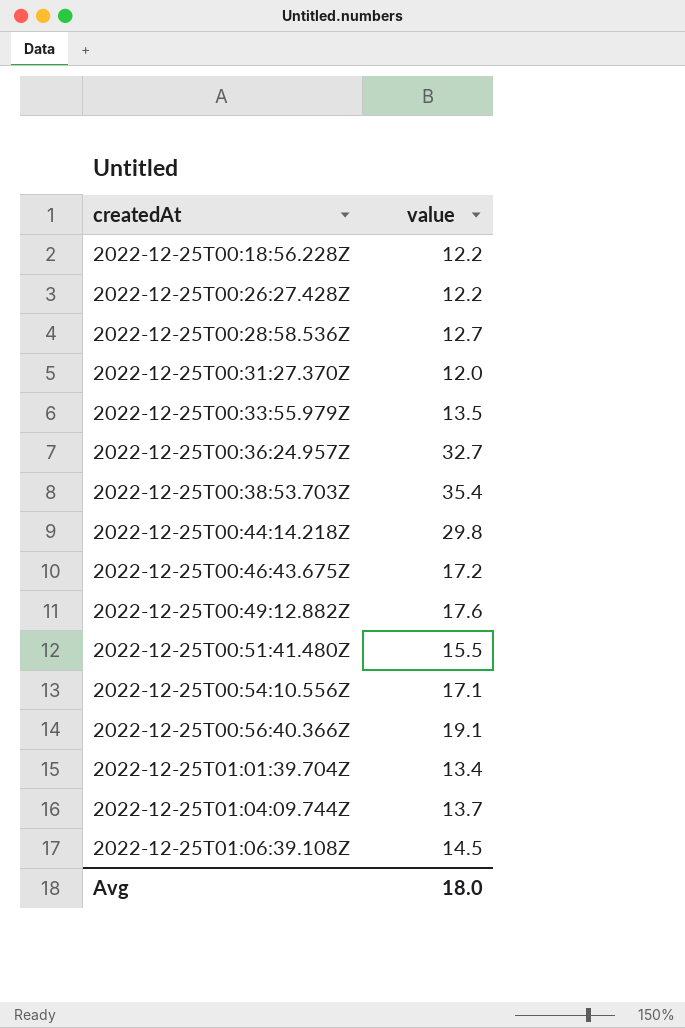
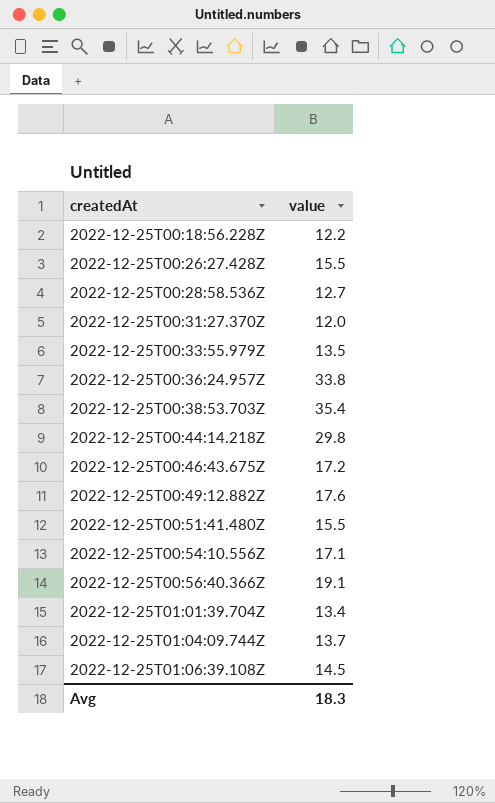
2022-12-25T00:26:27.428Z | value: 12.2 -> 15.5
2022-12-25T00:36:24.957Z | value: 32.7 -> 33.8
Avg | value: 18.0 -> 18.3

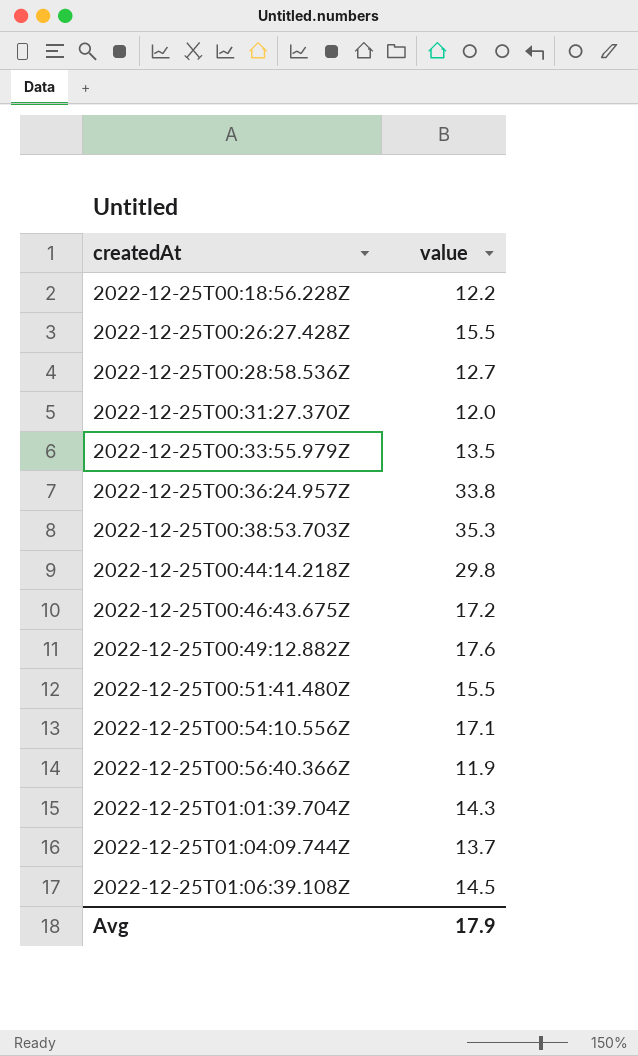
2022-12-25T00:38:53.703Z | value: 35.4 -> 35.3
2022-12-25T00:56:40.366Z | value: 19.1 -> 11.9
2022-12-25T01:01:39.704Z | value: 13.4 -> 14.3
Avg | value: 18.3 -> 17.9

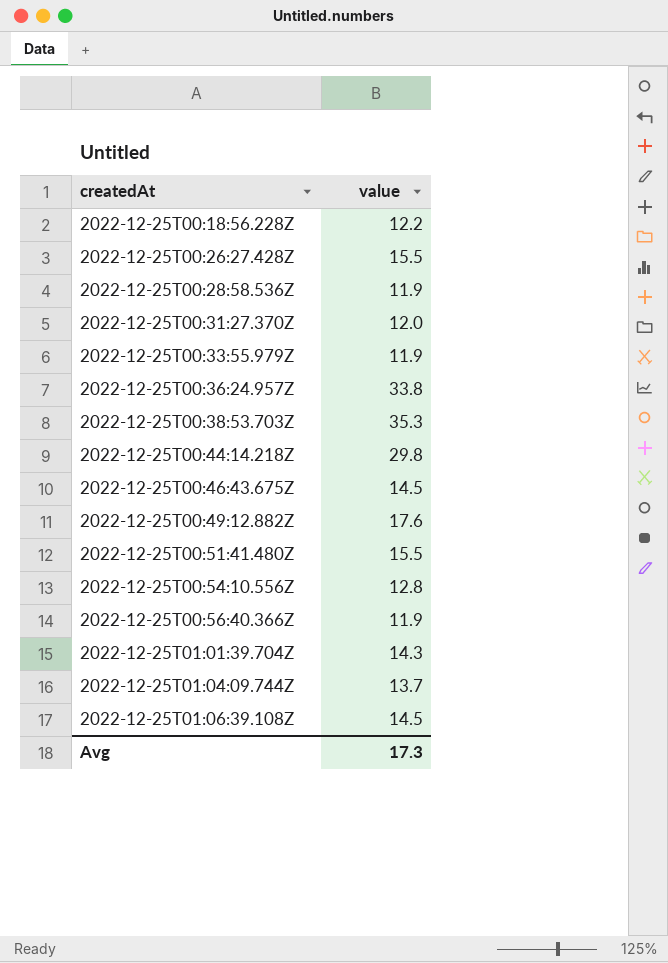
2022-12-25T00:28:58.536Z | value: 12.7 -> 11.9
2022-12-25T00:33:55.979Z | value: 13.5 -> 11.9
2022-12-25T00:46:43.675Z | value: 17.2 -> 14.5
2022-12-25T00:54:10.556Z | value: 17.1 -> 12.8
Avg | value: 17.9 -> 17.3

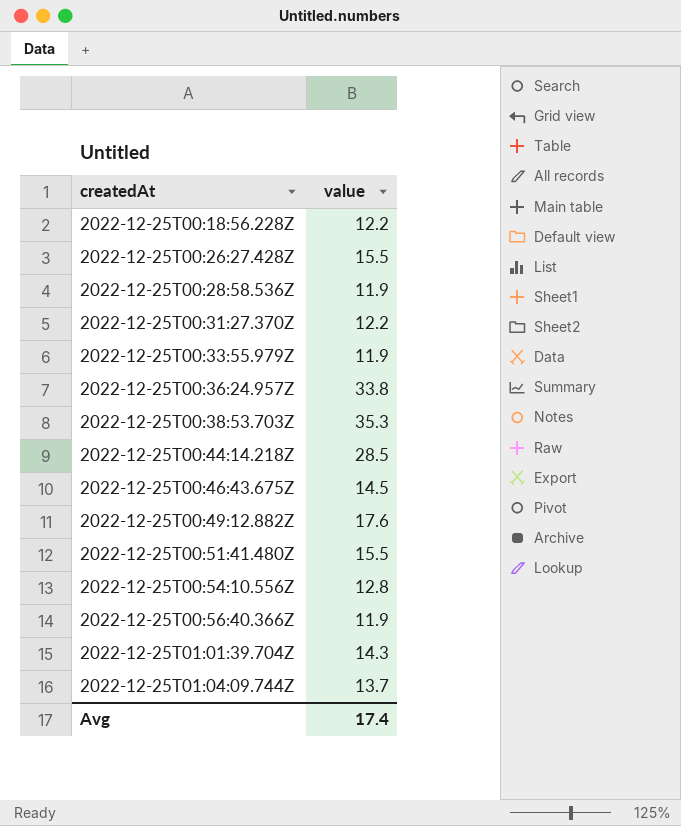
row 2022-12-25T01:06:39.108Z: 14.5 -> none
2022-12-25T00:31:27.370Z | value: 12.0 -> 12.2
2022-12-25T00:44:14.218Z | value: 29.8 -> 28.5
Avg | value: 17.3 -> 17.4

